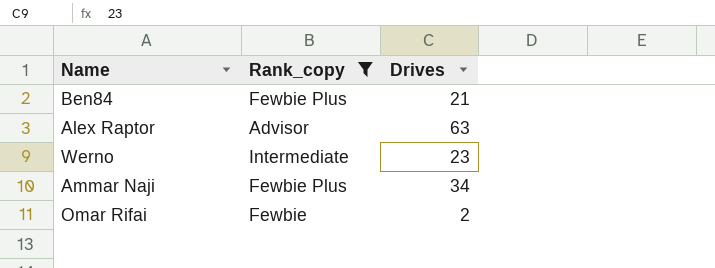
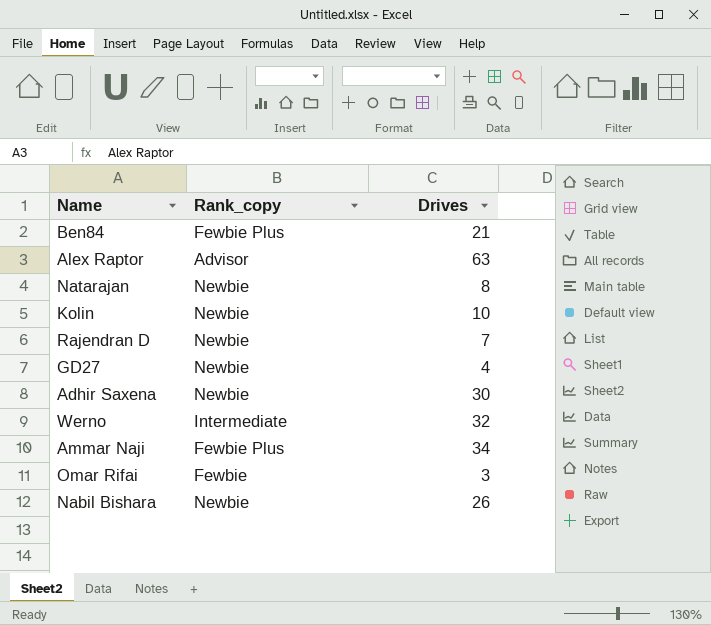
filter: Rank_copy != Newbie -> none
Werno | Drives: 23 -> 32
Omar Rifai | Drives: 2 -> 3

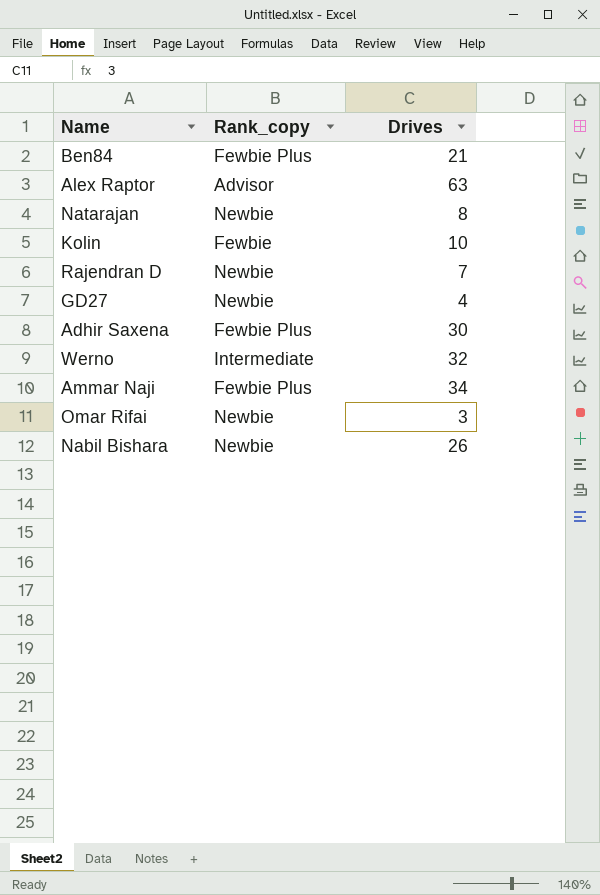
Kolin | Rank_copy: Newbie -> Fewbie
Adhir Saxena | Rank_copy: Newbie -> Fewbie Plus
Omar Rifai | Rank_copy: Fewbie -> Newbie

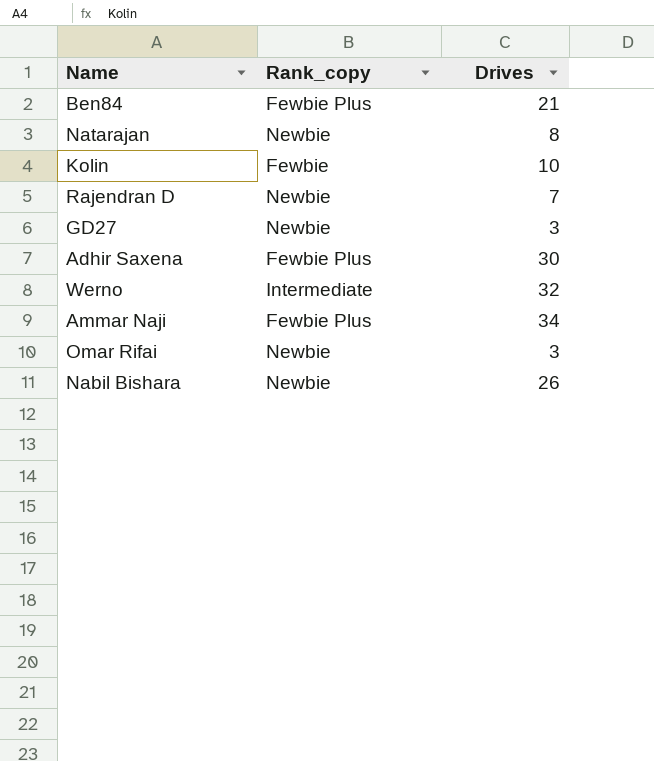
row Alex Raptor: Advisor | 63 -> none
GD27 | Drives: 4 -> 3

